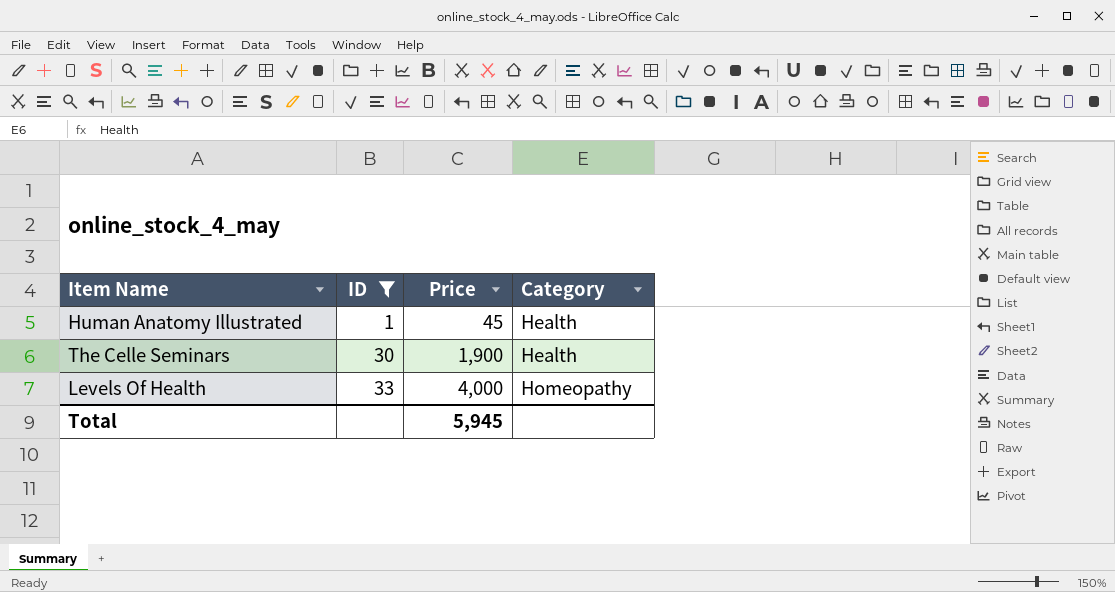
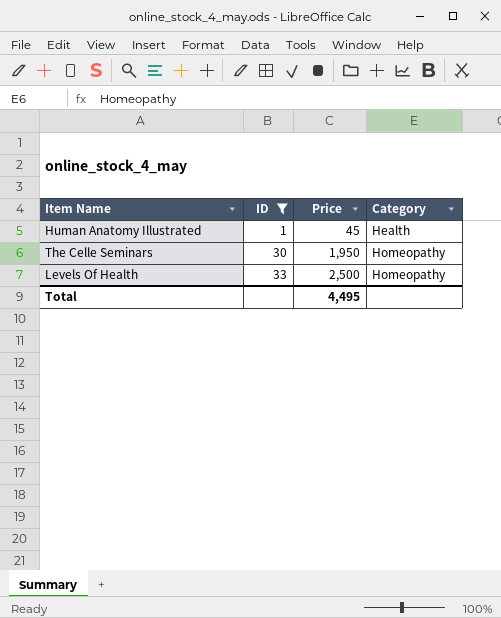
The Celle Seminars | Price: 1,900 -> 1,950
The Celle Seminars | Category: Health -> Homeopathy
Levels Of Health | Price: 4,000 -> 2,500
Total | Price: 5,945 -> 4,495

